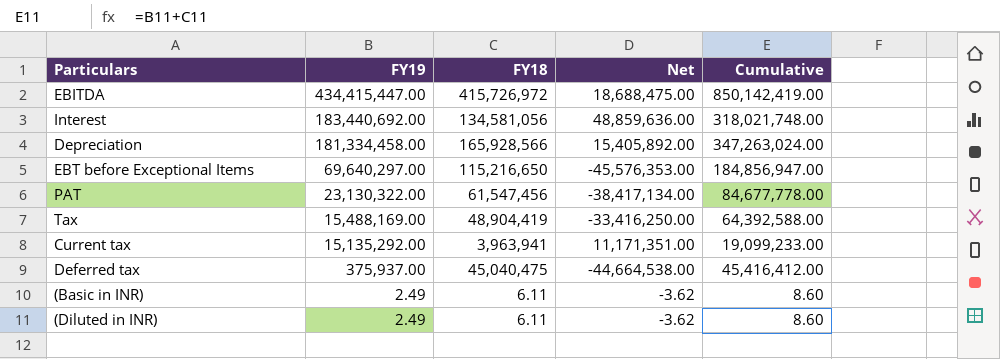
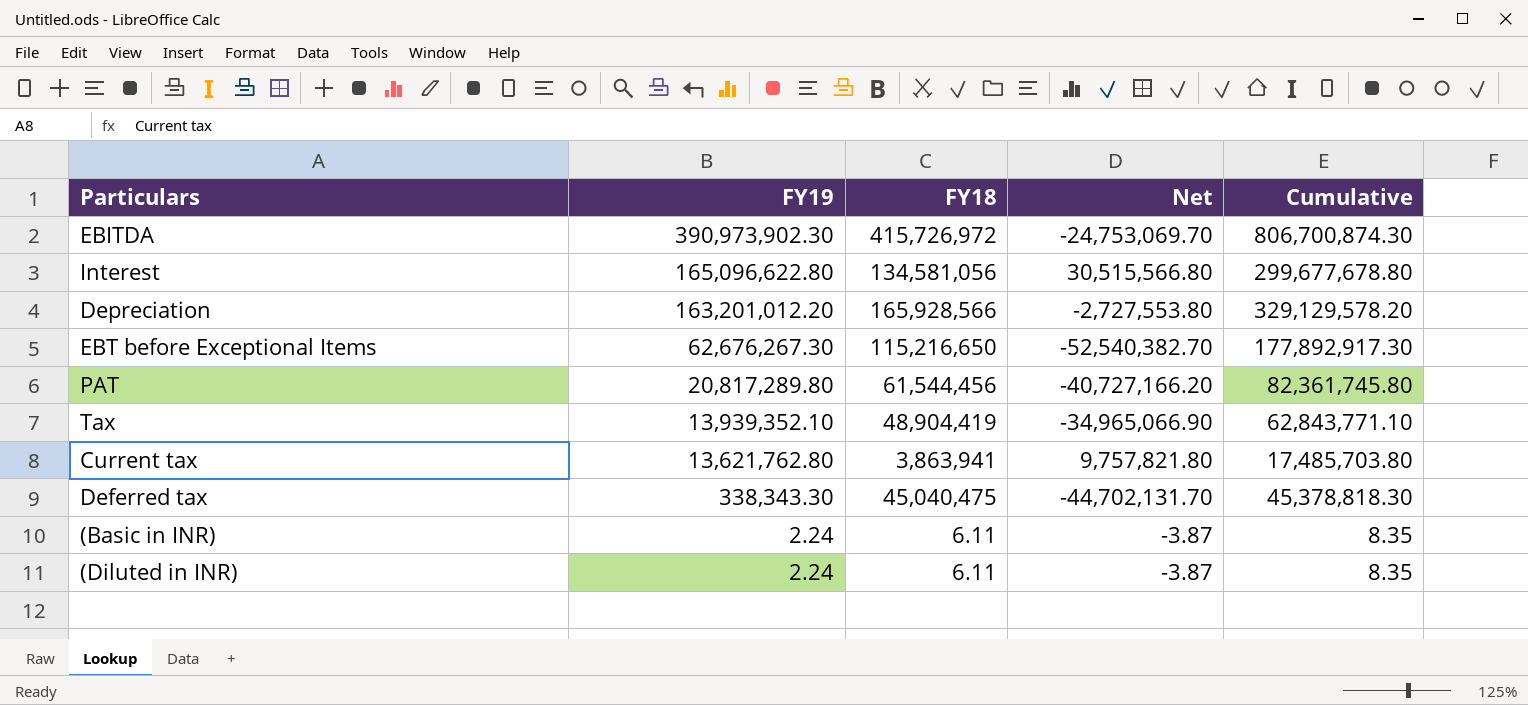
EBITDA | FY19: 434,415,447.00 -> 390,973,902.30
EBITDA | Net: 18,688,475.00 -> -24,753,069.70
EBITDA | Cumulative: 850,142,419.00 -> 806,700,874.30
Interest | FY19: 183,440,692.00 -> 165,096,622.80
Interest | Net: 48,859,636.00 -> 30,515,566.80
Interest | Cumulative: 318,021,748.00 -> 299,677,678.80
Depreciation | FY19: 181,334,458.00 -> 163,201,012.20
Depreciation | Net: 15,405,892.00 -> -2,727,553.80
Depreciation | Cumulative: 347,263,024.00 -> 329,129,578.20
EBT before Exceptional Items | FY19: 69,640,297.00 -> 62,676,267.30
EBT before Exceptional Items | Net: -45,576,353.00 -> -52,540,382.70
EBT before Exceptional Items | Cumulative: 184,856,947.00 -> 177,892,917.30
PAT | FY19: 23,130,322.00 -> 20,817,289.80
PAT | FY18: 61,547,456 -> 61,544,456
PAT | Net: -38,417,134.00 -> -40,727,166.20
PAT | Cumulative: 84,677,778.00 -> 82,361,745.80
Tax | FY19: 15,488,169.00 -> 13,939,352.10
Tax | Net: -33,416,250.00 -> -34,965,066.90
Tax | Cumulative: 64,392,588.00 -> 62,843,771.10
Current tax | FY19: 15,135,292.00 -> 13,621,762.80
Current tax | FY18: 3,963,941 -> 3,863,941
Current tax | Net: 11,171,351.00 -> 9,757,821.80
Current tax | Cumulative: 19,099,233.00 -> 17,485,703.80
Deferred tax | FY19: 375,937.00 -> 338,343.30
Deferred tax | Net: -44,664,538.00 -> -44,702,131.70
Deferred tax | Cumulative: 45,416,412.00 -> 45,378,818.30
(Basic in INR) | FY19: 2.49 -> 2.24
(Basic in INR) | Net: -3.62 -> -3.87
(Basic in INR) | Cumulative: 8.60 -> 8.35
(Diluted in INR) | FY19: 2.49 -> 2.24
(Diluted in INR) | Net: -3.62 -> -3.87
(Diluted in INR) | Cumulative: 8.60 -> 8.35

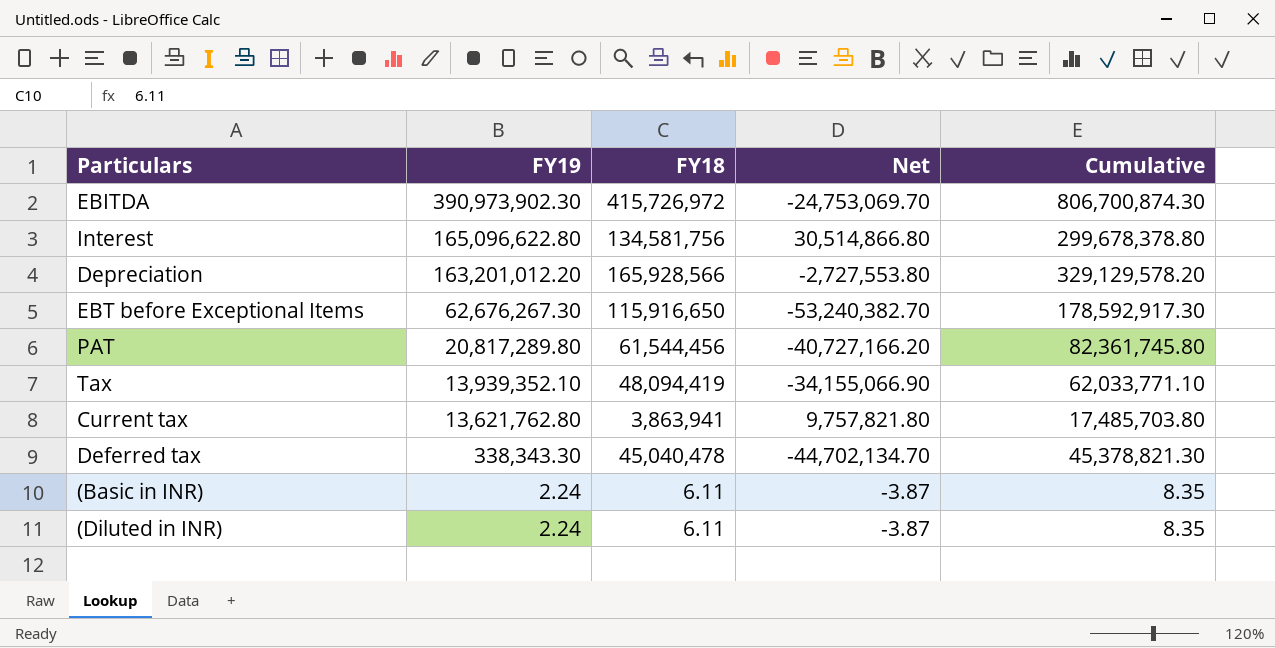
Interest | FY18: 134,581,056 -> 134,581,756
Interest | Net: 30,515,566.80 -> 30,514,866.80
Interest | Cumulative: 299,677,678.80 -> 299,678,378.80
EBT before Exceptional Items | FY18: 115,216,650 -> 115,916,650
EBT before Exceptional Items | Net: -52,540,382.70 -> -53,240,382.70
EBT before Exceptional Items | Cumulative: 177,892,917.30 -> 178,592,917.30
Tax | FY18: 48,904,419 -> 48,094,419
Tax | Net: -34,965,066.90 -> -34,155,066.90
Tax | Cumulative: 62,843,771.10 -> 62,033,771.10
Deferred tax | FY18: 45,040,475 -> 45,040,478
Deferred tax | Net: -44,702,131.70 -> -44,702,134.70
Deferred tax | Cumulative: 45,378,818.30 -> 45,378,821.30

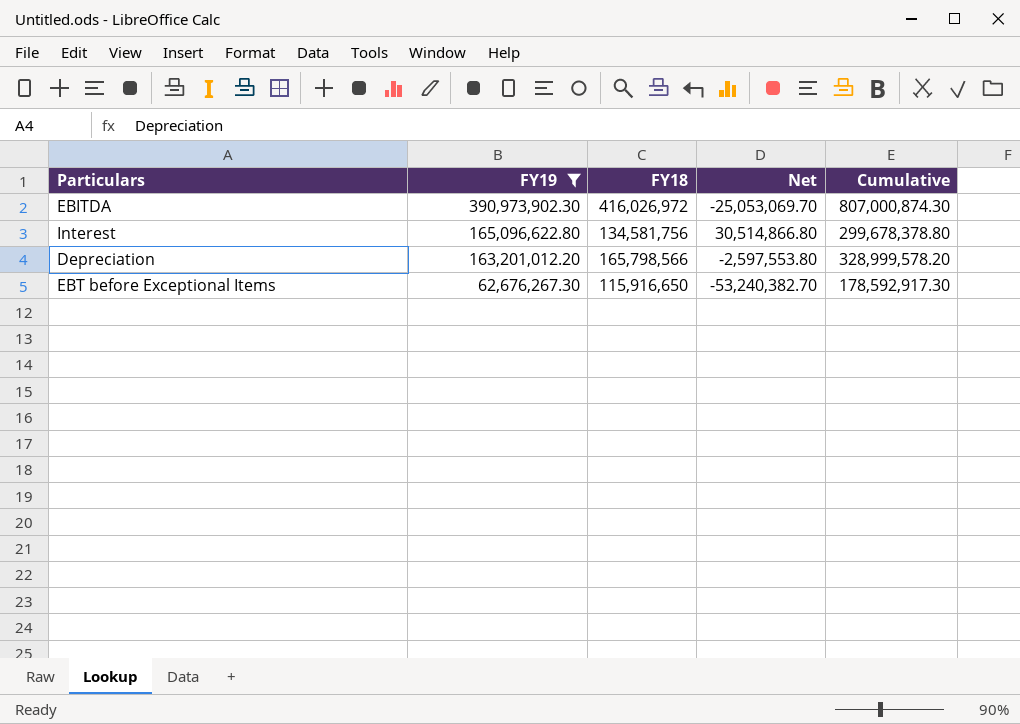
filter: none -> FY19 >= 62,676,267.30
EBITDA | FY18: 415,726,972 -> 416,026,972
EBITDA | Net: -24,753,069.70 -> -25,053,069.70
EBITDA | Cumulative: 806,700,874.30 -> 807,000,874.30
Depreciation | FY18: 165,928,566 -> 165,798,566
Depreciation | Net: -2,727,553.80 -> -2,597,553.80
Depreciation | Cumulative: 329,129,578.20 -> 328,999,578.20

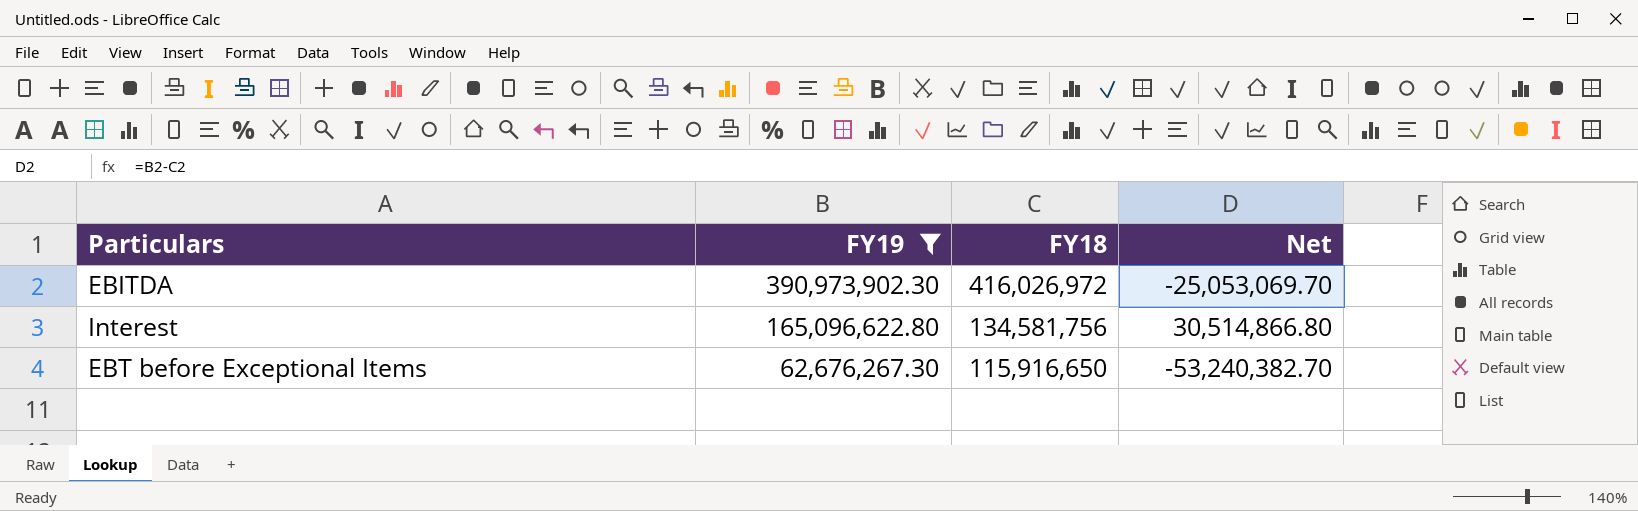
column Cumulative | formula: [FY19] + [FY18] -> none
row Depreciation: 163,201,012.20 | 165,798,566 | -2,597,553.80 | 328,999,578.20 -> none

